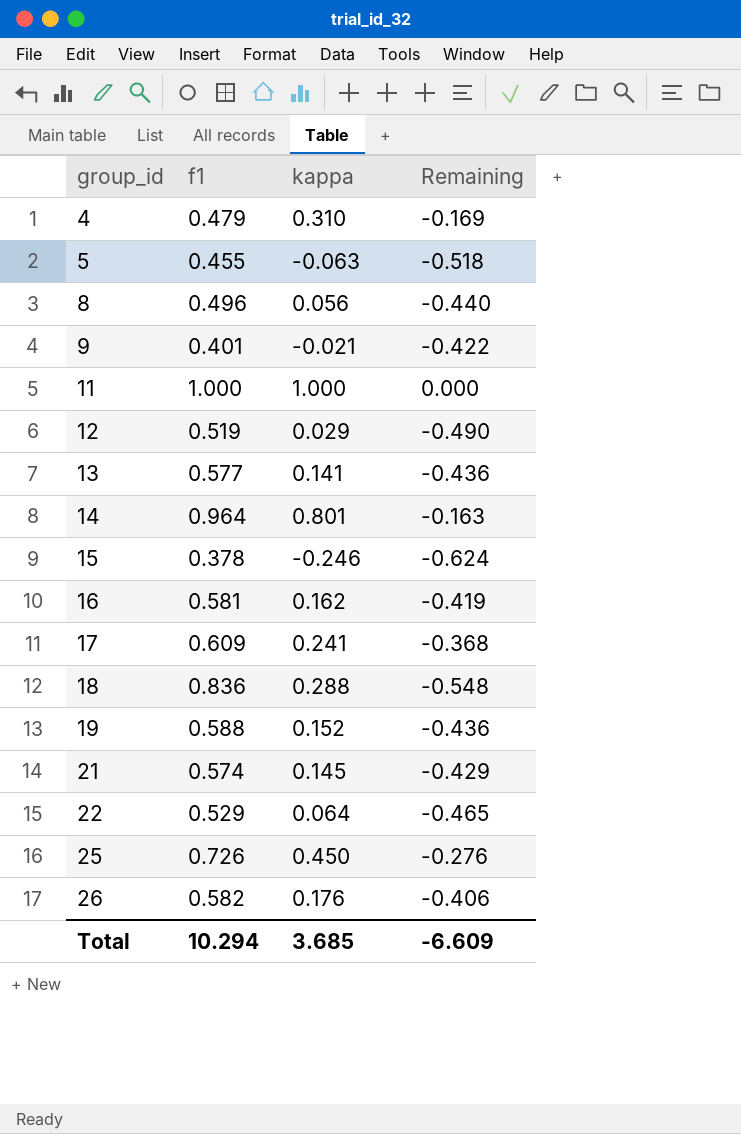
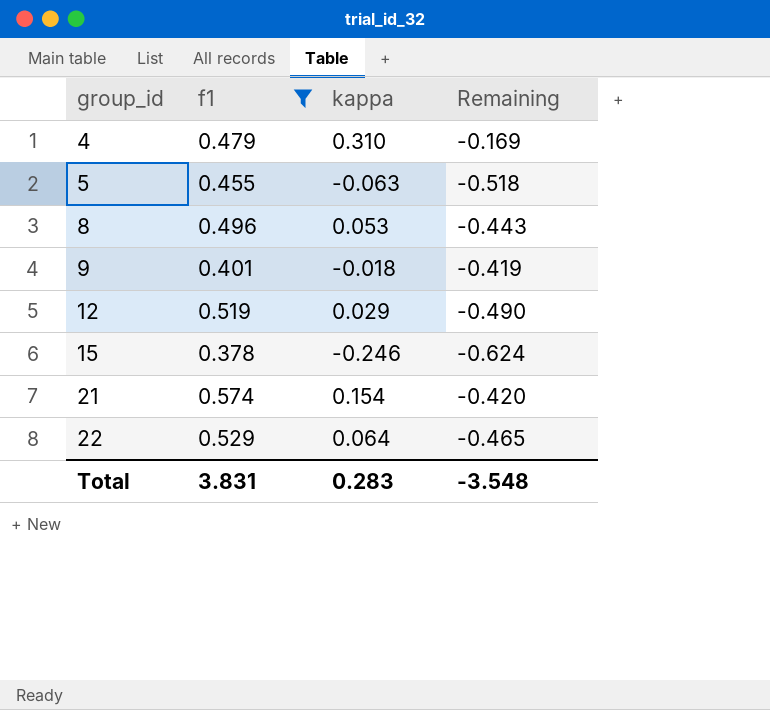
filter: none -> f1 <= 0.574
8 | kappa: 0.056 -> 0.053
8 | Remaining: -0.440 -> -0.443
9 | kappa: -0.021 -> -0.018
9 | Remaining: -0.422 -> -0.419
21 | kappa: 0.145 -> 0.154
21 | Remaining: -0.429 -> -0.420
Total | f1: 10.294 -> 3.831
Total | kappa: 3.685 -> 0.283
Total | Remaining: -6.609 -> -3.548

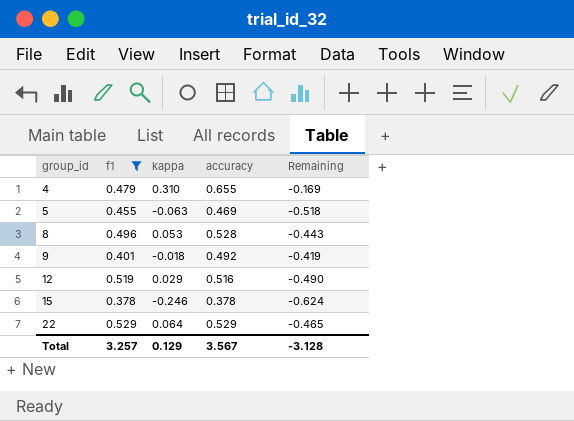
column accuracy | position: none -> 4
row 21: 0.574 | 0.154 | -0.420 -> none
Total | f1: 3.831 -> 3.257
Total | kappa: 0.283 -> 0.129
Total | Remaining: -3.548 -> -3.128

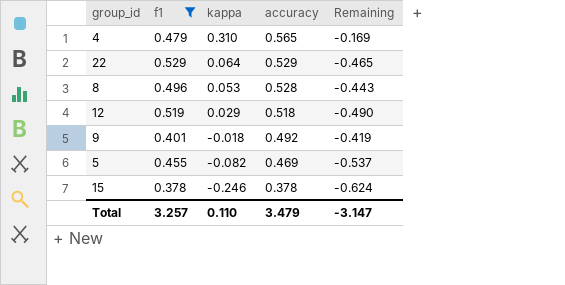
row order: group_id ascending -> kappa descending
4 | accuracy: 0.655 -> 0.565
12 | accuracy: 0.516 -> 0.518
5 | kappa: -0.063 -> -0.082
5 | Remaining: -0.518 -> -0.537
Total | kappa: 0.129 -> 0.110
Total | accuracy: 3.567 -> 3.479
Total | Remaining: -3.128 -> -3.147

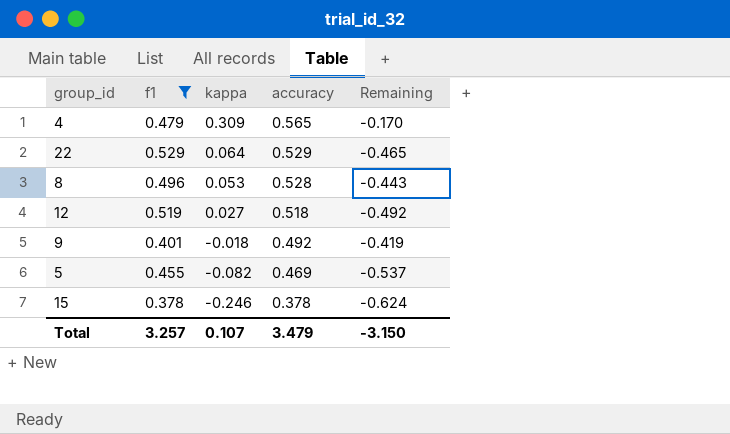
4 | kappa: 0.310 -> 0.309
4 | Remaining: -0.169 -> -0.170
12 | kappa: 0.029 -> 0.027
12 | Remaining: -0.490 -> -0.492
Total | kappa: 0.110 -> 0.107
Total | Remaining: -3.147 -> -3.150

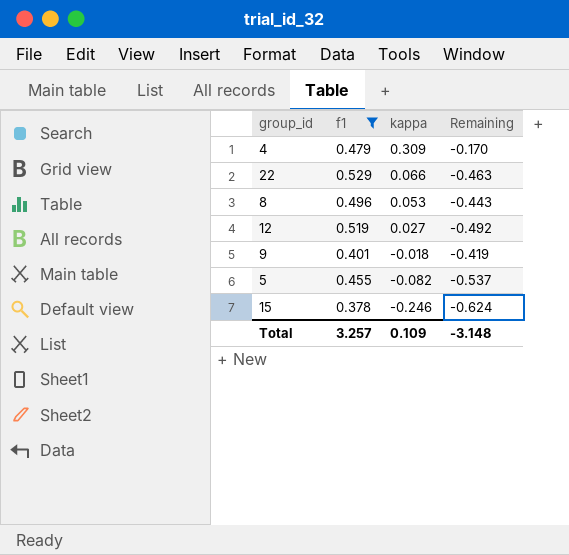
column accuracy | position: 4 -> none
22 | kappa: 0.064 -> 0.066
22 | Remaining: -0.465 -> -0.463
Total | kappa: 0.107 -> 0.109
Total | Remaining: -3.150 -> -3.148

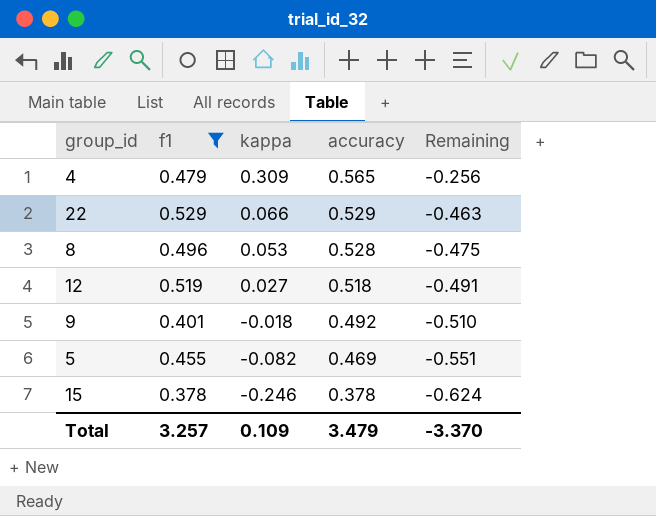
column accuracy | position: none -> 4
column Remaining | formula: [kappa] - [f1] -> [kappa] - [accuracy]
Total | Remaining: -3.148 -> -3.370

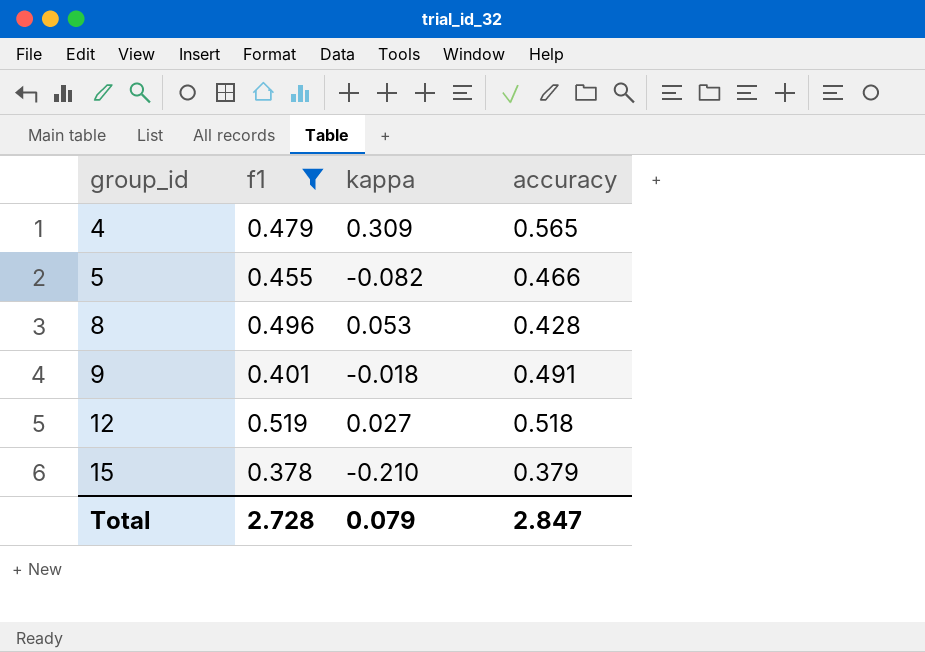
row order: kappa descending -> group_id ascending
column Remaining | formula: [kappa] - [accuracy] -> none
row 22: 0.529 | 0.066 | 0.529 | -0.463 -> none
5 | accuracy: 0.469 -> 0.466
8 | accuracy: 0.528 -> 0.428
9 | accuracy: 0.492 -> 0.491
15 | kappa: -0.246 -> -0.210
15 | accuracy: 0.378 -> 0.379
Total | f1: 3.257 -> 2.728
Total | kappa: 0.109 -> 0.079
Total | accuracy: 3.479 -> 2.847

